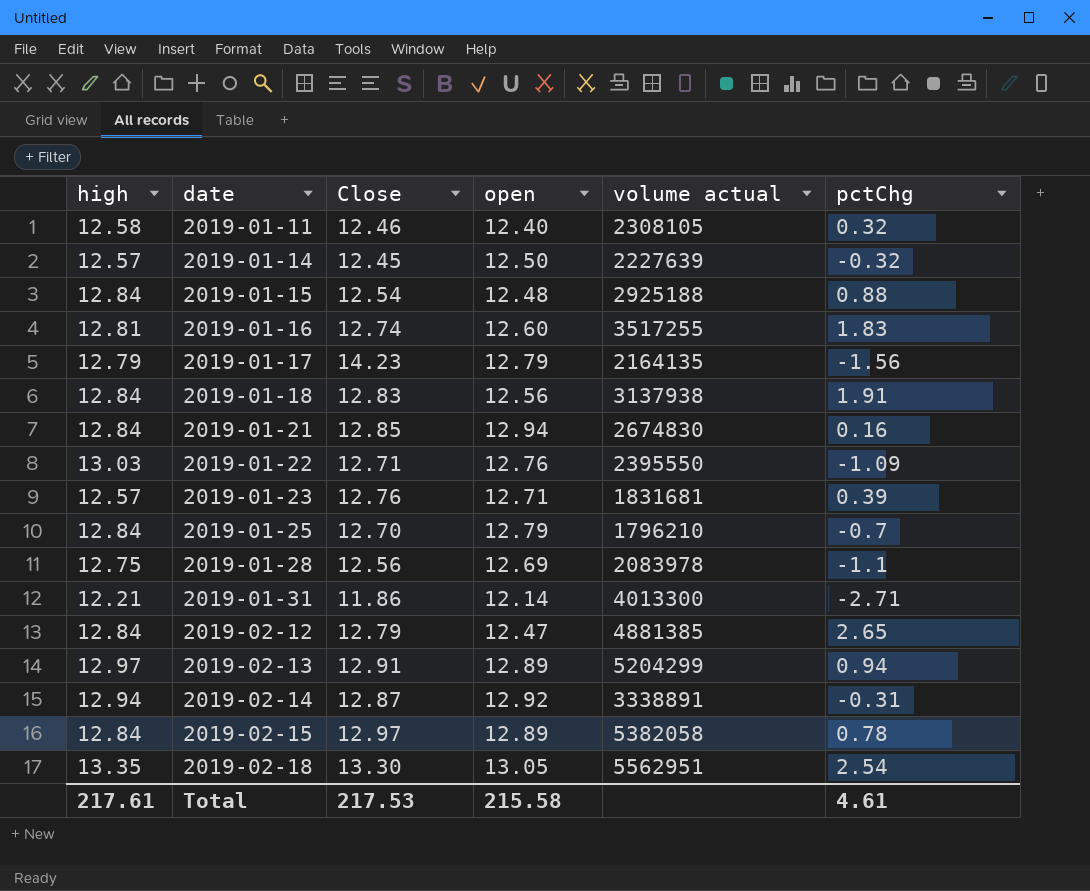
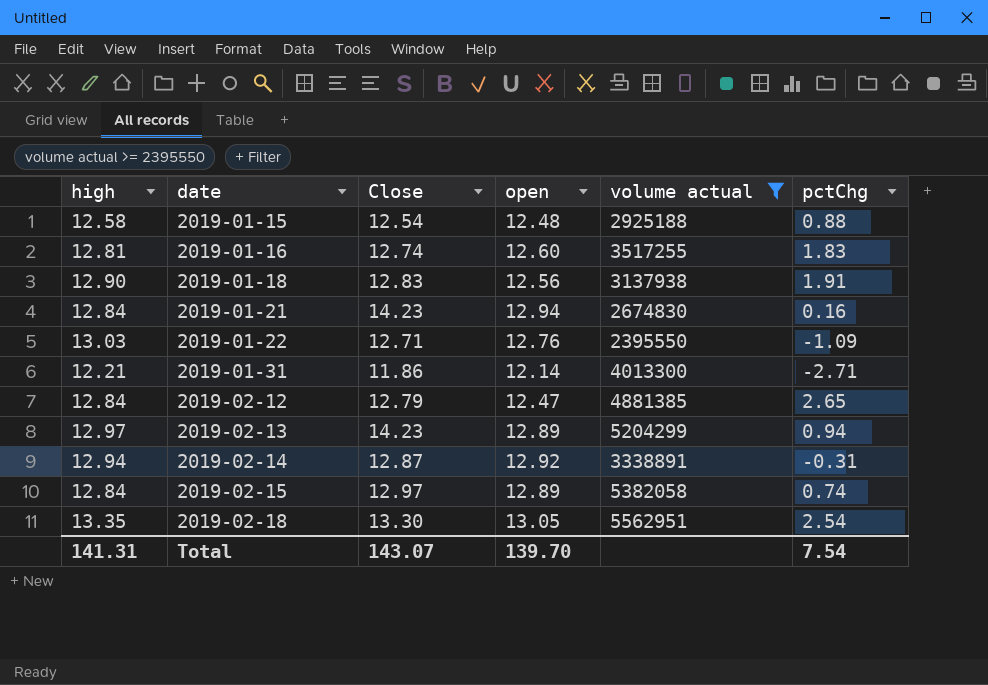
filter: none -> volume actual >= 2395550
2019-01-15 | high: 12.84 -> 12.58
2019-01-18 | high: 12.84 -> 12.90
2019-01-21 | Close: 12.85 -> 14.23
2019-02-13 | Close: 12.91 -> 14.23
2019-02-15 | pctChg: 0.78 -> 0.74
Total | high: 217.61 -> 141.31
Total | Close: 217.53 -> 143.07
Total | open: 215.58 -> 139.70
Total | pctChg: 4.61 -> 7.54

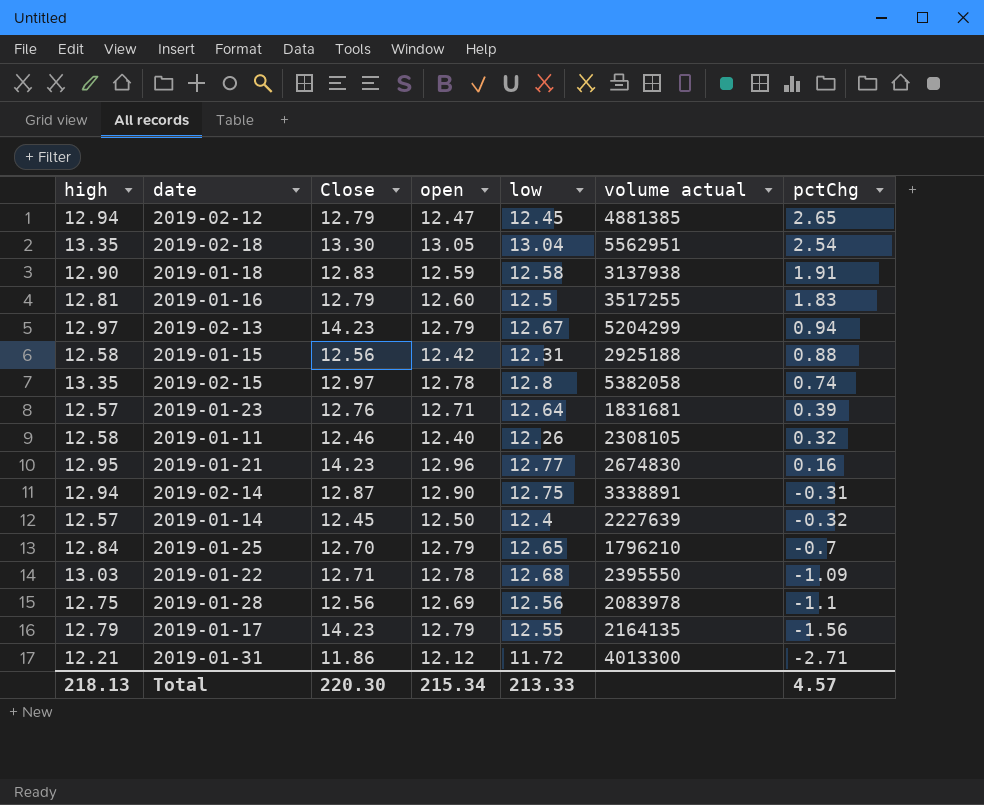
filter: volume actual >= 2395550 -> none
row order: date ascending -> pctChg descending
column low | position: none -> 5
2019-02-12 | high: 12.84 -> 12.94
2019-01-18 | open: 12.56 -> 12.59
2019-01-16 | Close: 12.74 -> 12.79
2019-02-13 | open: 12.89 -> 12.79
2019-01-15 | Close: 12.54 -> 12.56
2019-01-15 | open: 12.48 -> 12.42
2019-02-15 | high: 12.84 -> 13.35
2019-02-15 | open: 12.89 -> 12.78
2019-01-21 | high: 12.84 -> 12.95
2019-01-21 | open: 12.94 -> 12.96
2019-02-14 | open: 12.92 -> 12.90
2019-01-22 | open: 12.76 -> 12.78
2019-01-31 | open: 12.14 -> 12.12
Total | high: 141.31 -> 218.13
Total | Close: 143.07 -> 220.30
Total | open: 139.70 -> 215.34
Total | pctChg: 7.54 -> 4.57

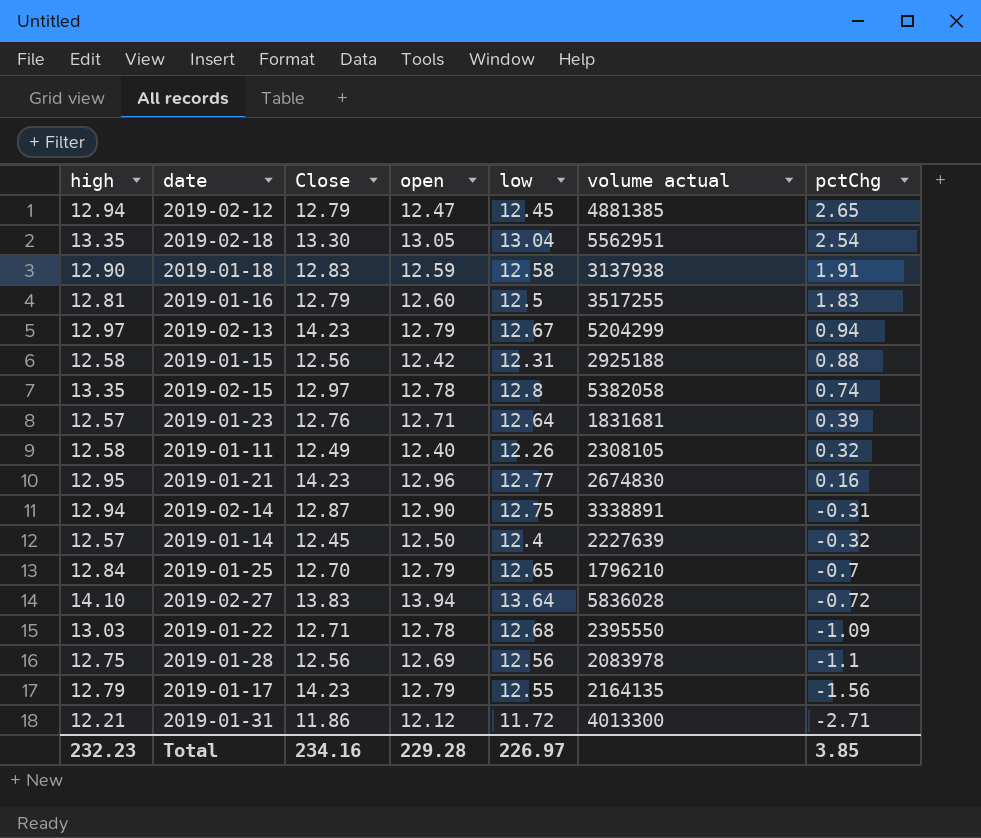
2019-01-11 | Close: 12.46 -> 12.49
row 2019-02-27: none -> 14.10 | 13.83 | 13.94 | 13.64 | 5836028 | -0.72
Total | high: 218.13 -> 232.23
Total | Close: 220.30 -> 234.16
Total | open: 215.34 -> 229.28
Total | low: 213.33 -> 226.97
Total | pctChg: 4.57 -> 3.85

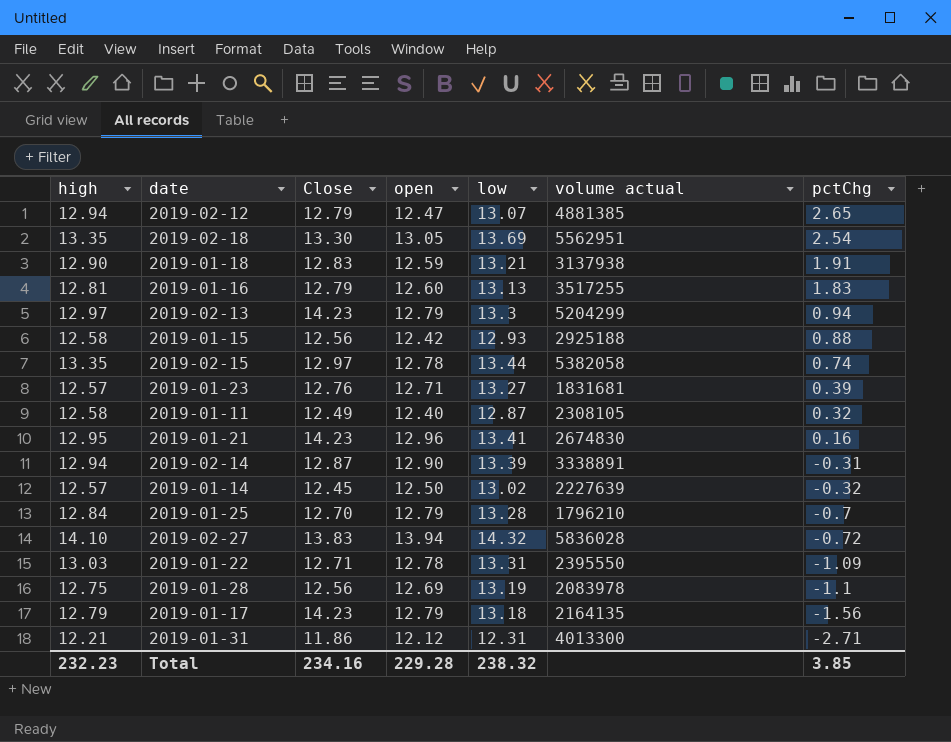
2019-02-12 | low: 12.45 -> 13.07
2019-02-18 | low: 13.04 -> 13.69
2019-01-18 | low: 12.58 -> 13.21
2019-01-16 | low: 12.5 -> 13.13
2019-02-13 | low: 12.67 -> 13.3
2019-01-15 | low: 12.31 -> 12.93
2019-02-15 | low: 12.8 -> 13.44
2019-01-23 | low: 12.64 -> 13.27
2019-01-11 | low: 12.26 -> 12.87
2019-01-21 | low: 12.77 -> 13.41
2019-02-14 | low: 12.75 -> 13.39
2019-01-14 | low: 12.4 -> 13.02
2019-01-25 | low: 12.65 -> 13.28
2019-02-27 | low: 13.64 -> 14.32
2019-01-22 | low: 12.68 -> 13.31
2019-01-28 | low: 12.56 -> 13.19
2019-01-17 | low: 12.55 -> 13.18
2019-01-31 | low: 11.72 -> 12.31
Total | low: 226.97 -> 238.32

